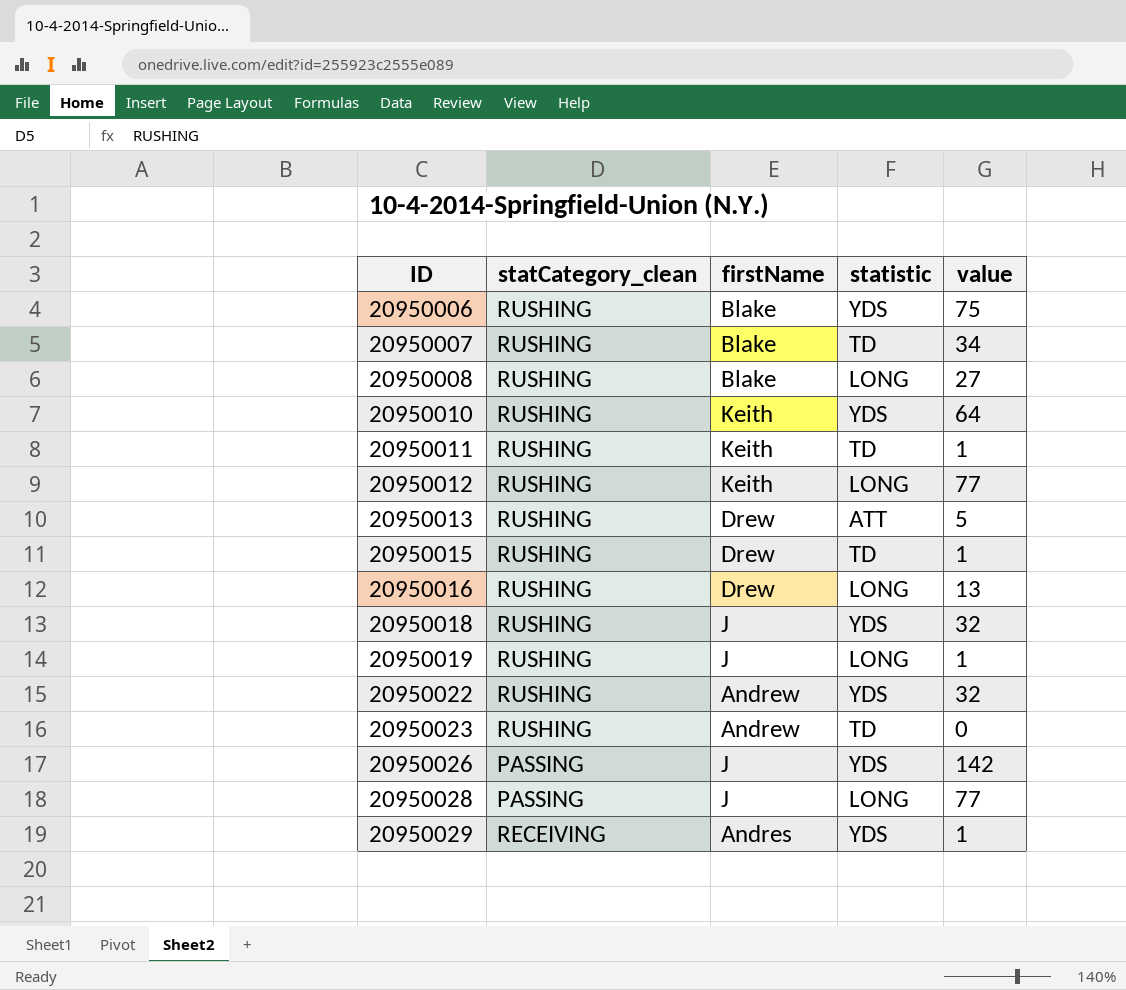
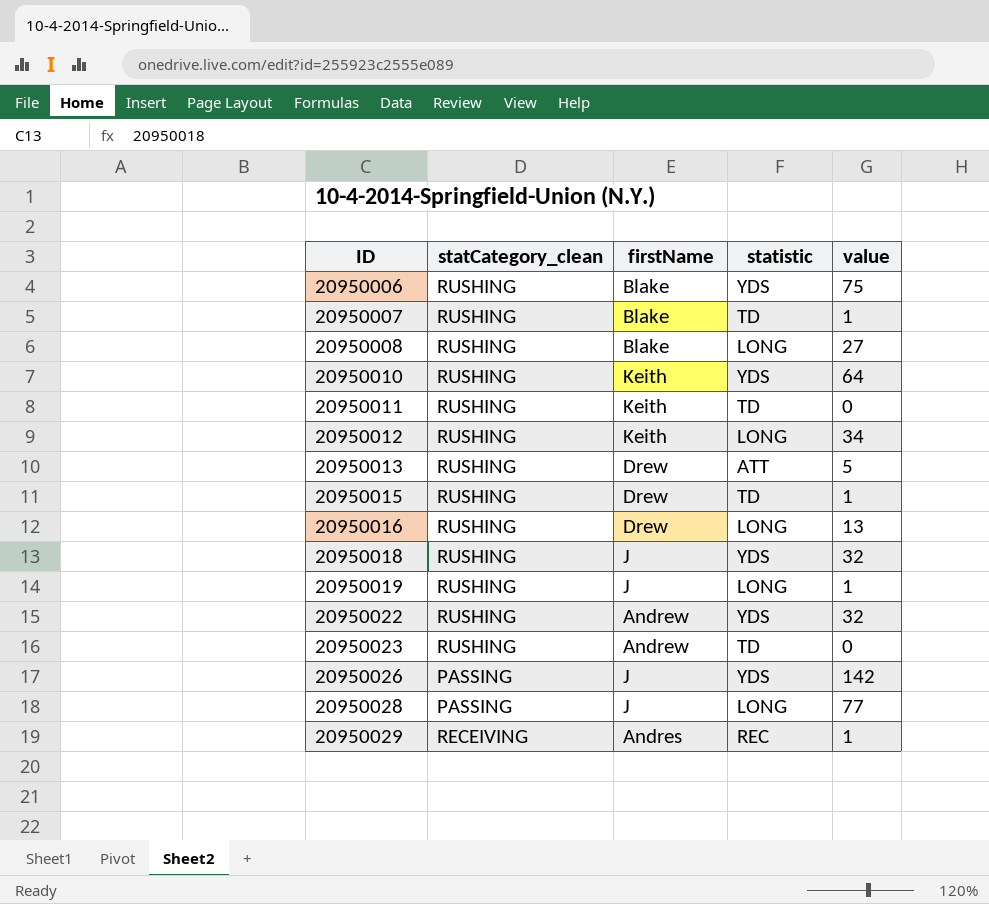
20950007 | value: 34 -> 1
20950011 | value: 1 -> 0
20950012 | value: 77 -> 34
20950029 | statistic: YDS -> REC

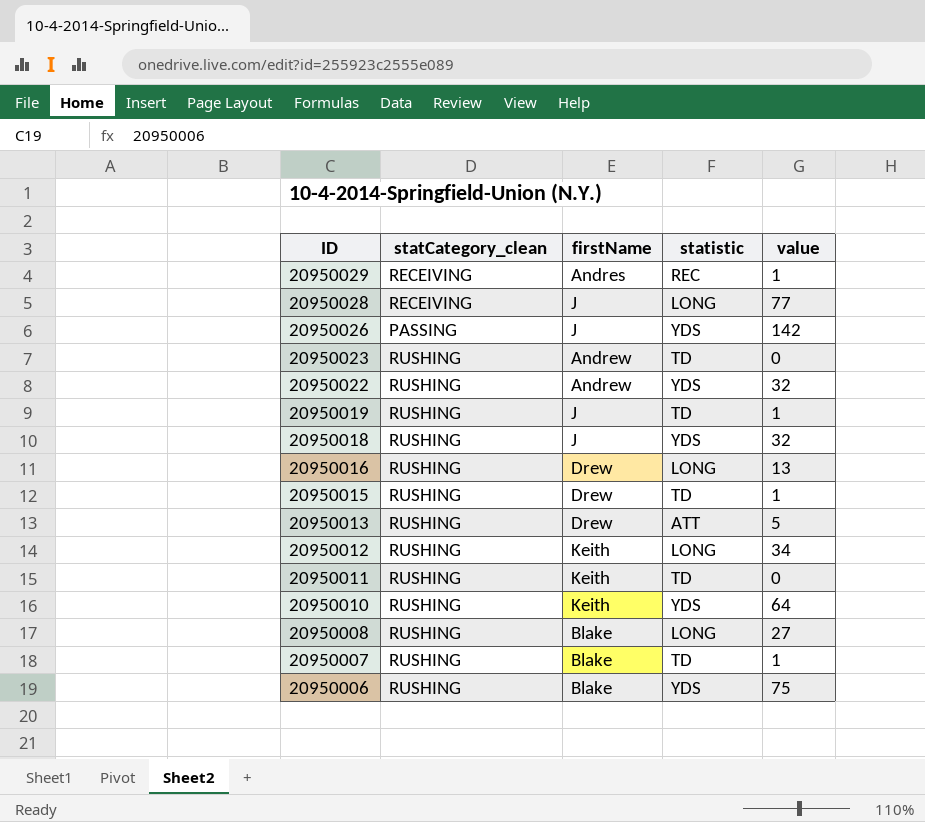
row order: ID ascending -> ID descending
20950028 | statCategory_clean: PASSING -> RECEIVING
20950019 | statistic: LONG -> TD

